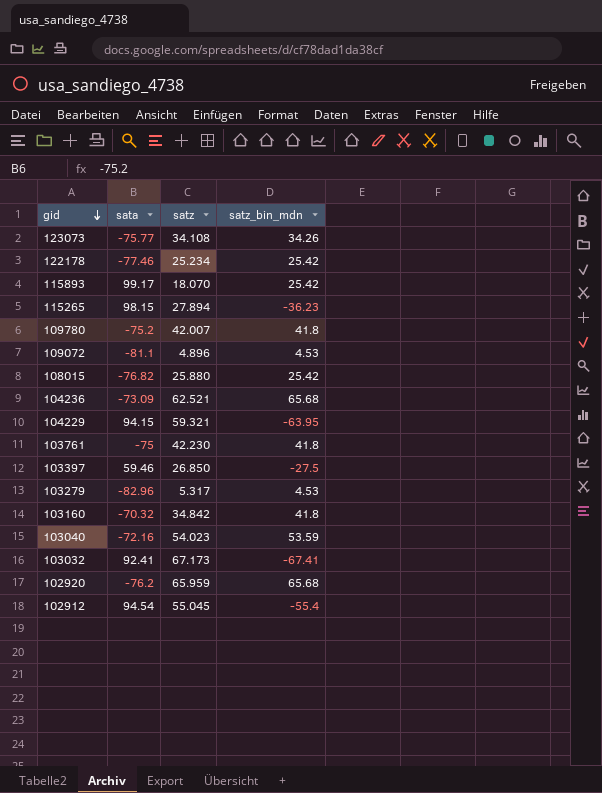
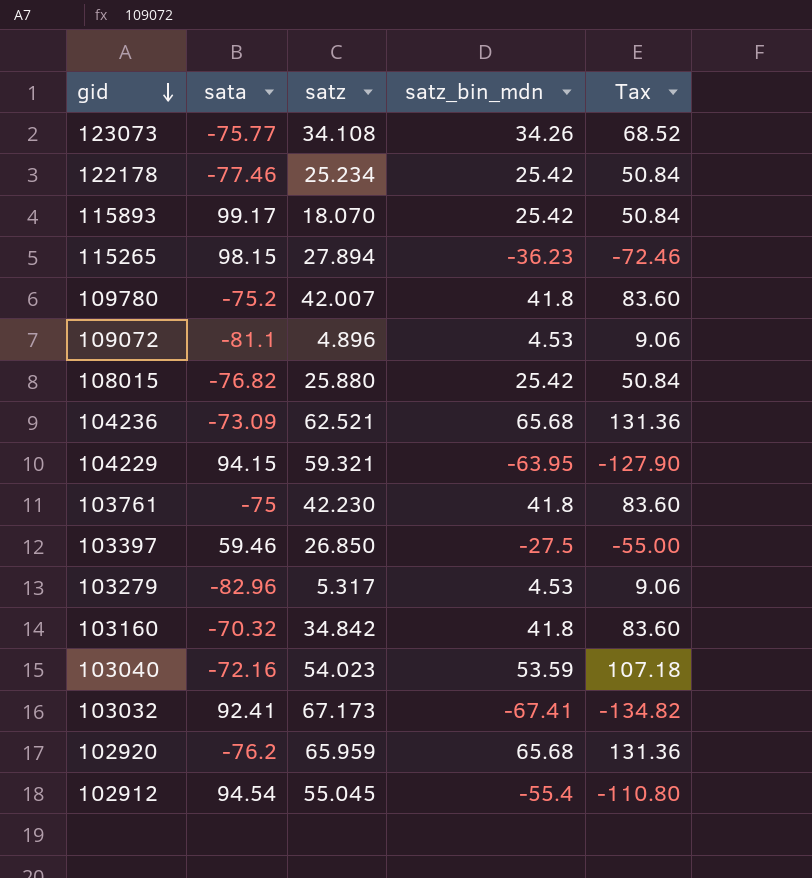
column Tax | formula: none -> [satz_bin_mdn] * 2

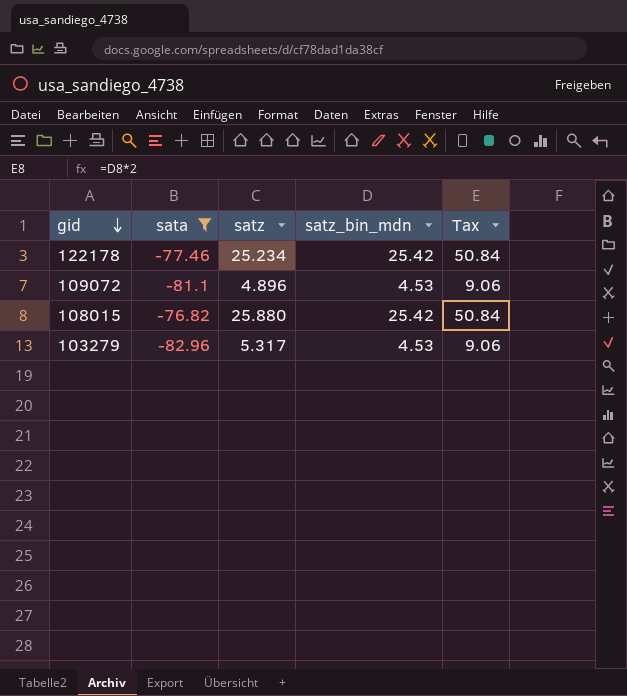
filter: none -> sata <= -76.82

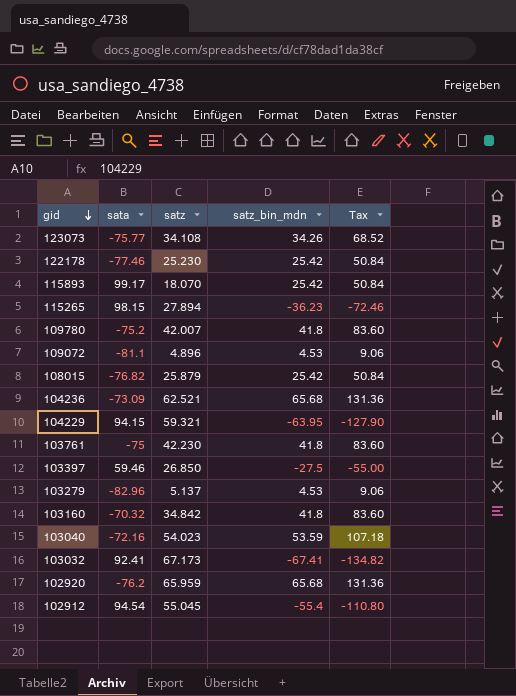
filter: sata <= -76.82 -> none
122178 | satz: 25.234 -> 25.230
108015 | satz: 25.880 -> 25.879
103279 | satz: 5.317 -> 5.137

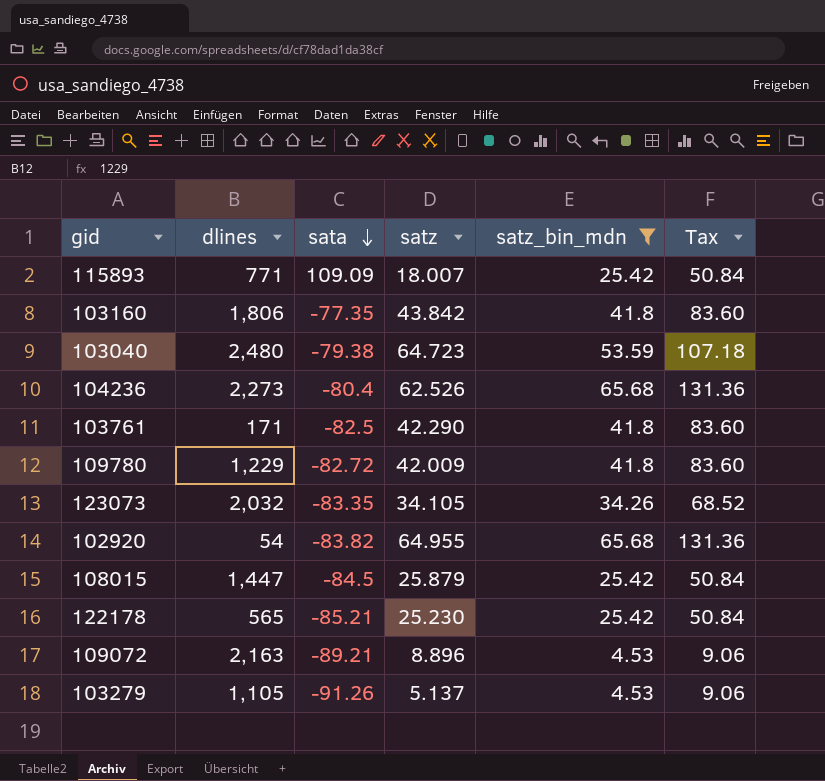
filter: none -> satz_bin_mdn >= 4.53
row order: gid descending -> sata descending
column dlines | position: none -> 2
115893 | sata: 99.17 -> 109.09
115893 | satz: 18.070 -> 18.007
103160 | sata: -70.32 -> -77.35
103160 | satz: 34.842 -> 43.842
103040 | sata: -72.16 -> -79.38
103040 | satz: 54.023 -> 64.723
104236 | sata: -73.09 -> -80.4
104236 | satz: 62.521 -> 62.526
103761 | sata: -75 -> -82.5
103761 | satz: 42.230 -> 42.290
109780 | sata: -75.2 -> -82.72
109780 | satz: 42.007 -> 42.009
123073 | sata: -75.77 -> -83.35
123073 | satz: 34.108 -> 34.105
102920 | sata: -76.2 -> -83.82
102920 | satz: 65.959 -> 64.955
108015 | sata: -76.82 -> -84.5
122178 | sata: -77.46 -> -85.21
109072 | sata: -81.1 -> -89.21
109072 | satz: 4.896 -> 8.896
103279 | sata: -82.96 -> -91.26

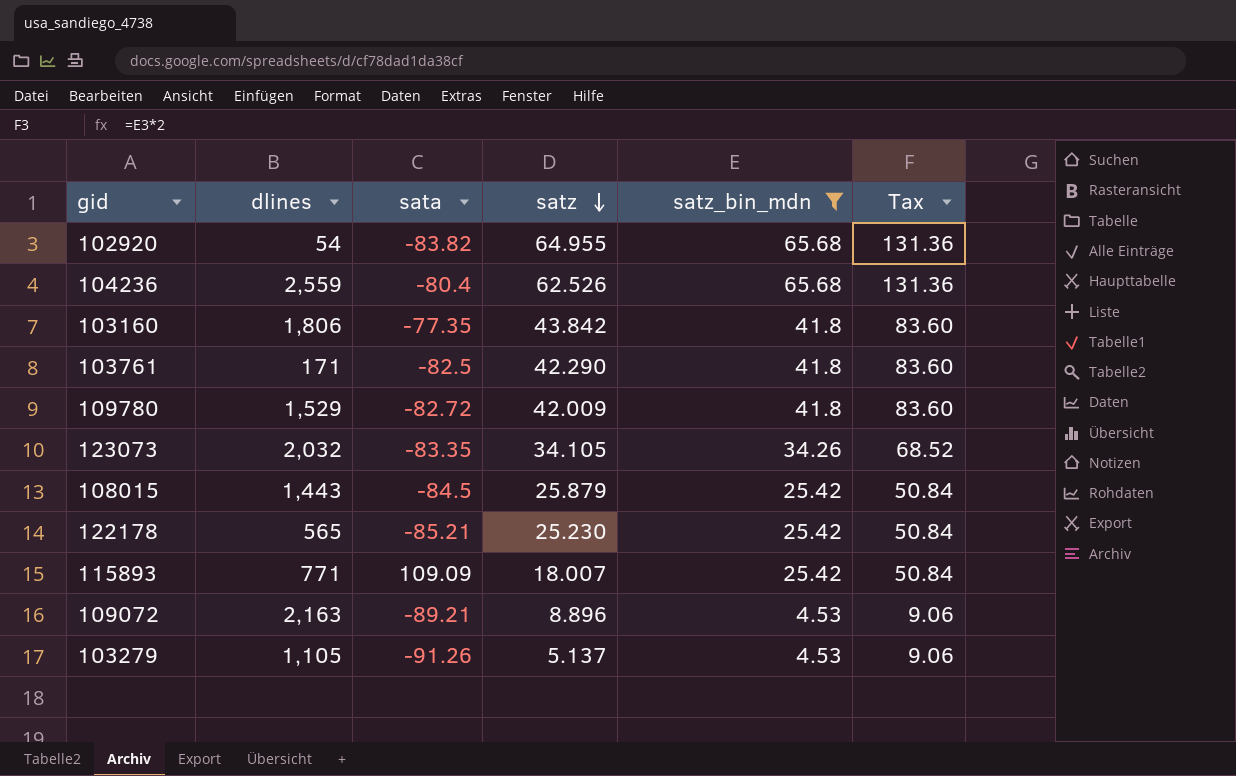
row order: sata descending -> satz descending
row 103040: 2,480 | -79.38 | 64.723 | 53.59 | 107.18 -> none
104236 | dlines: 2,273 -> 2,559
109780 | dlines: 1,229 -> 1,529
108015 | dlines: 1,447 -> 1,443

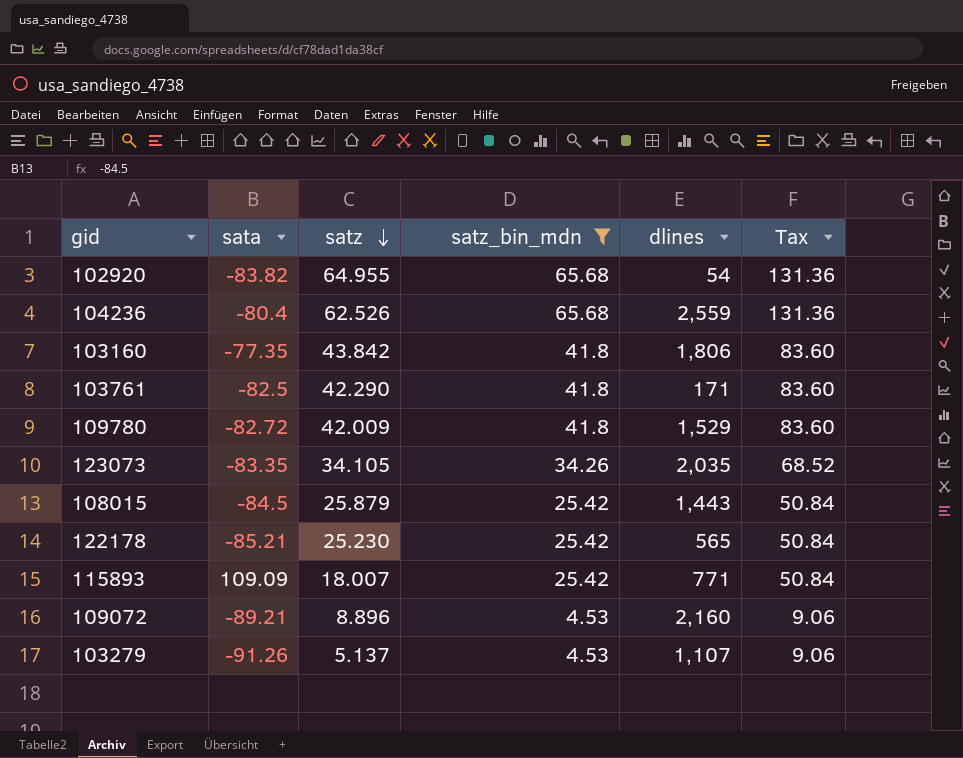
column dlines | position: 2 -> 5
123073 | dlines: 2,032 -> 2,035
109072 | dlines: 2,163 -> 2,160
103279 | dlines: 1,105 -> 1,107

